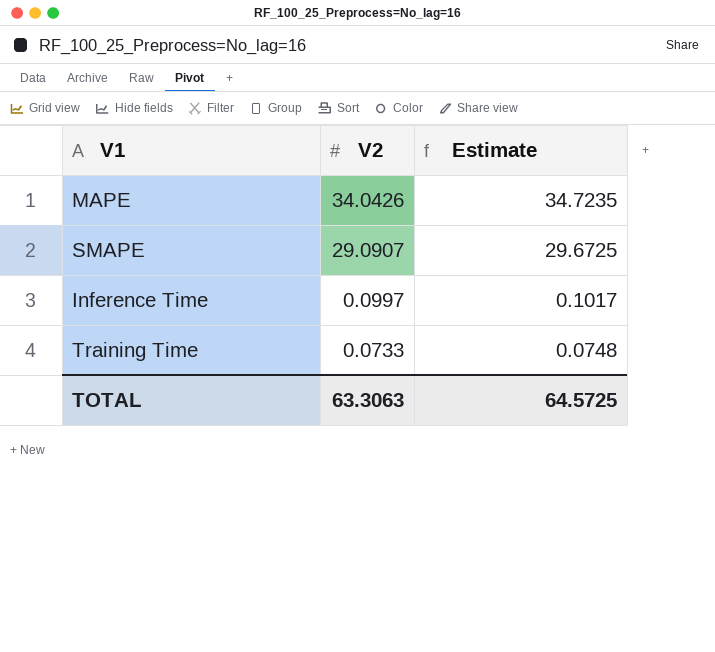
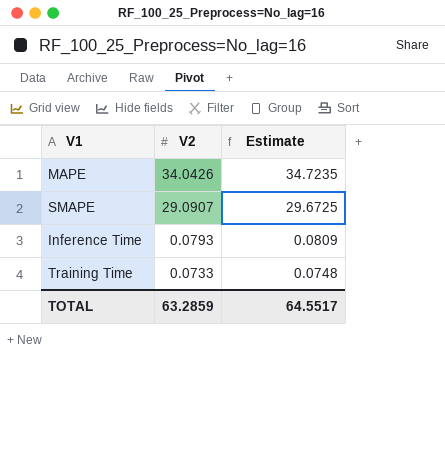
Inference Time | V2: 0.0997 -> 0.0793
Inference Time | Estimate: 0.1017 -> 0.0809
TOTAL | V2: 63.3063 -> 63.2859
TOTAL | Estimate: 64.5725 -> 64.5517

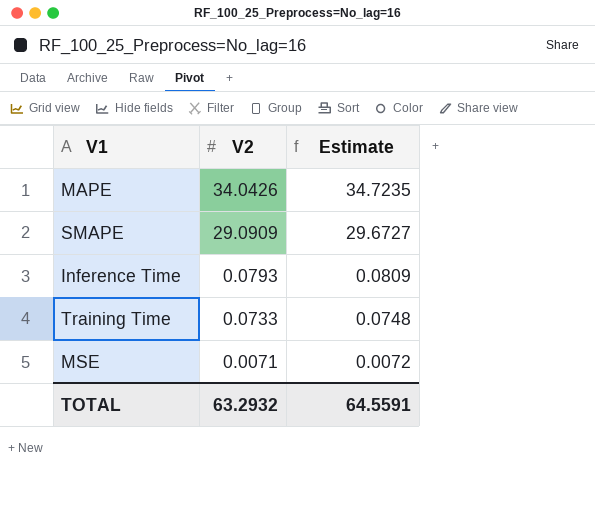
SMAPE | V2: 29.0907 -> 29.0909
SMAPE | Estimate: 29.6725 -> 29.6727
row MSE: none -> 0.0071 | 0.0072
TOTAL | V2: 63.2859 -> 63.2932
TOTAL | Estimate: 64.5517 -> 64.5591

